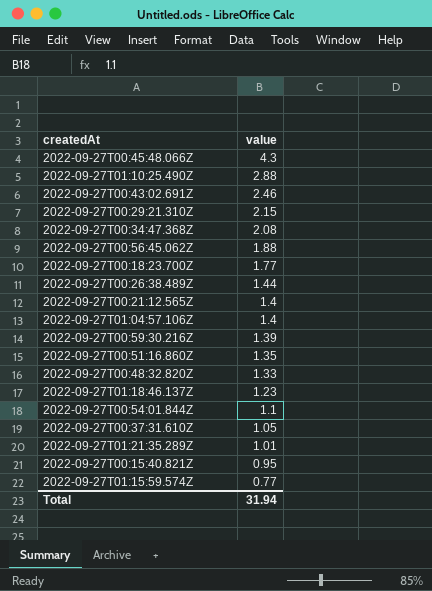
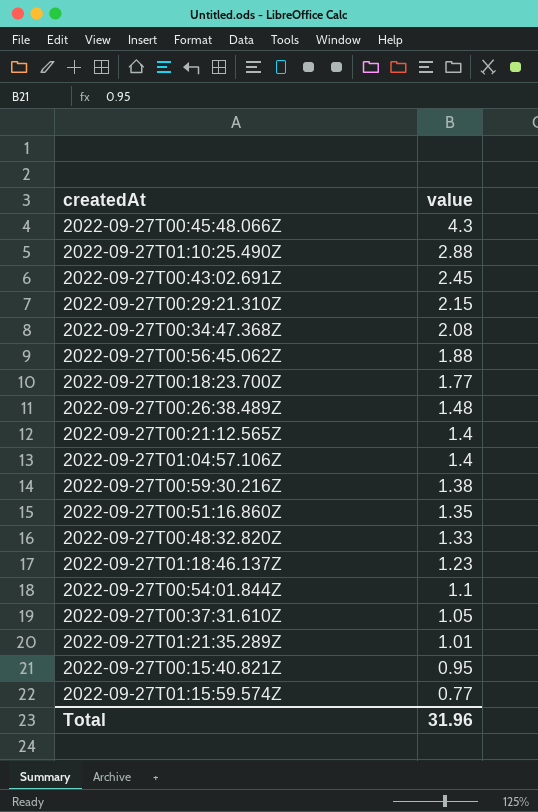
2022-09-27T00:43:02.691Z | value: 2.46 -> 2.45
2022-09-27T00:26:38.489Z | value: 1.44 -> 1.48
2022-09-27T00:59:30.216Z | value: 1.39 -> 1.38
Total | value: 31.94 -> 31.96

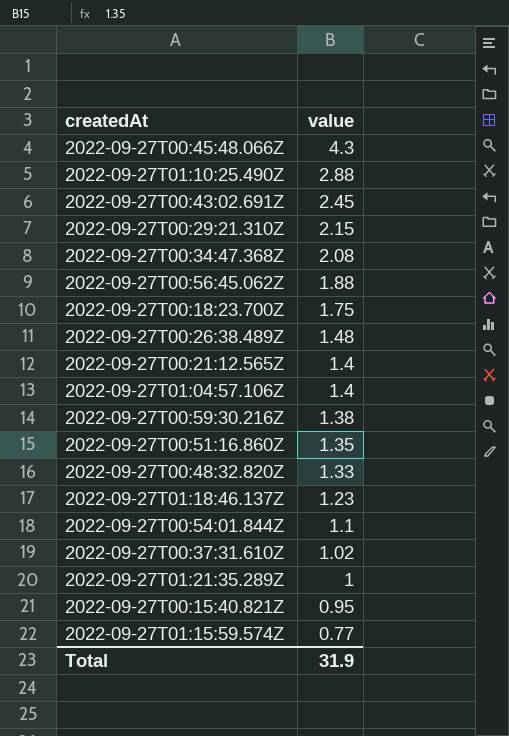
2022-09-27T00:18:23.700Z | value: 1.77 -> 1.75
2022-09-27T00:37:31.610Z | value: 1.05 -> 1.02
2022-09-27T01:21:35.289Z | value: 1.01 -> 1
Total | value: 31.96 -> 31.9

